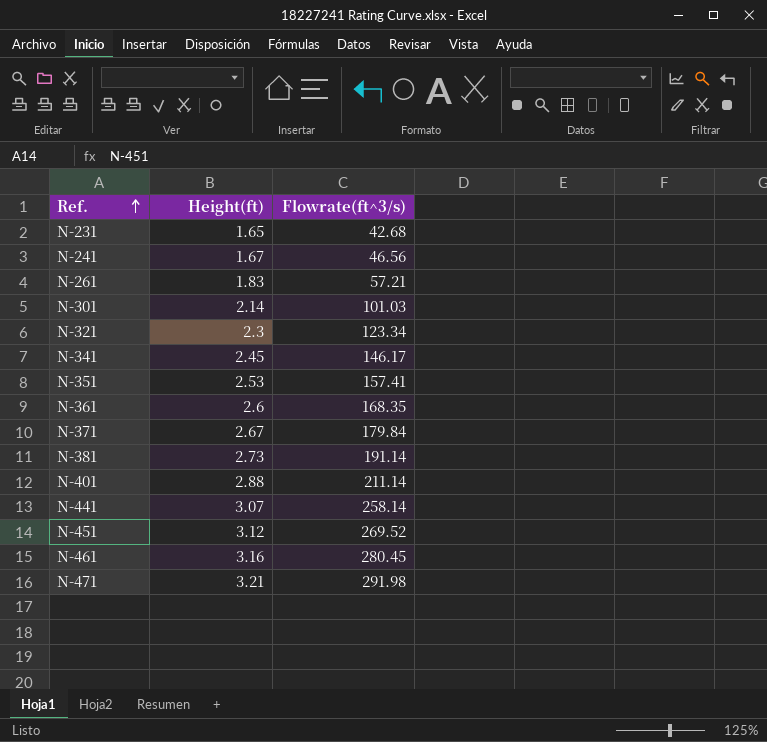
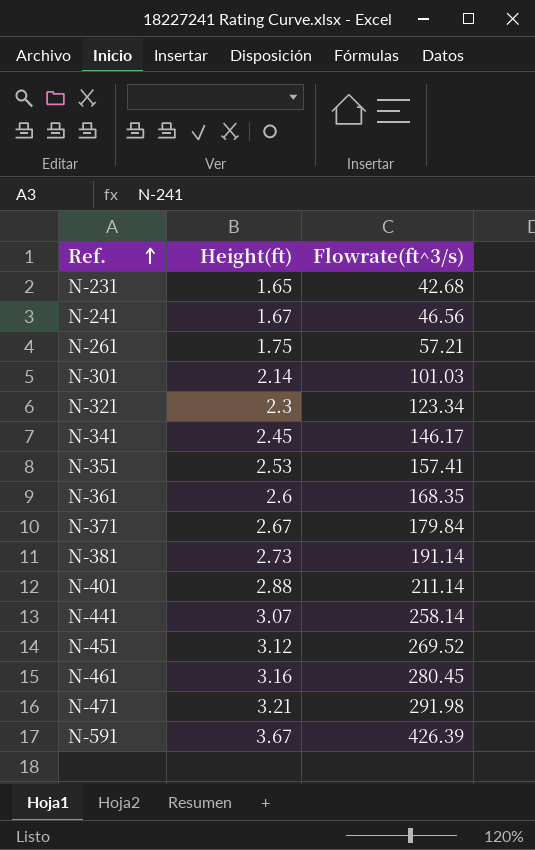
N-261 | Height(ft): 1.83 -> 1.75
row N-591: none -> 3.67 | 426.39

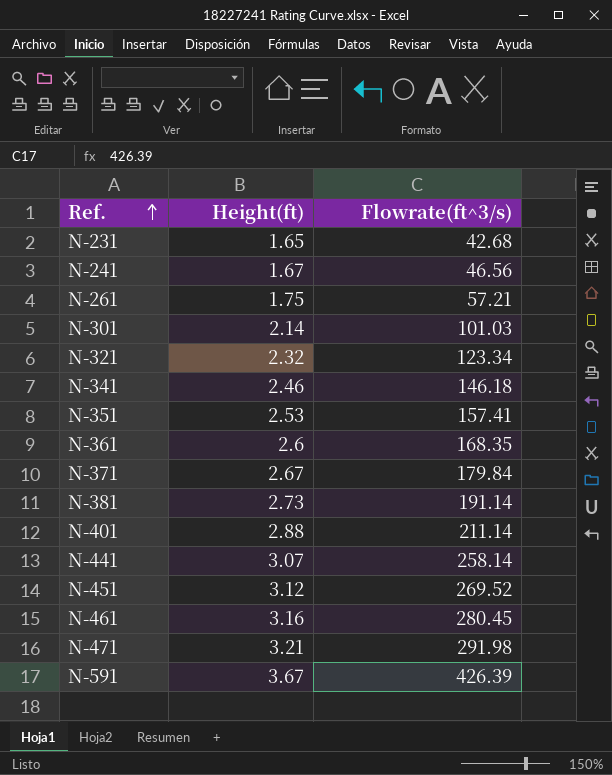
N-321 | Height(ft): 2.3 -> 2.32
N-341 | Height(ft): 2.45 -> 2.46
N-341 | Flowrate(ft^3/s): 146.17 -> 146.18

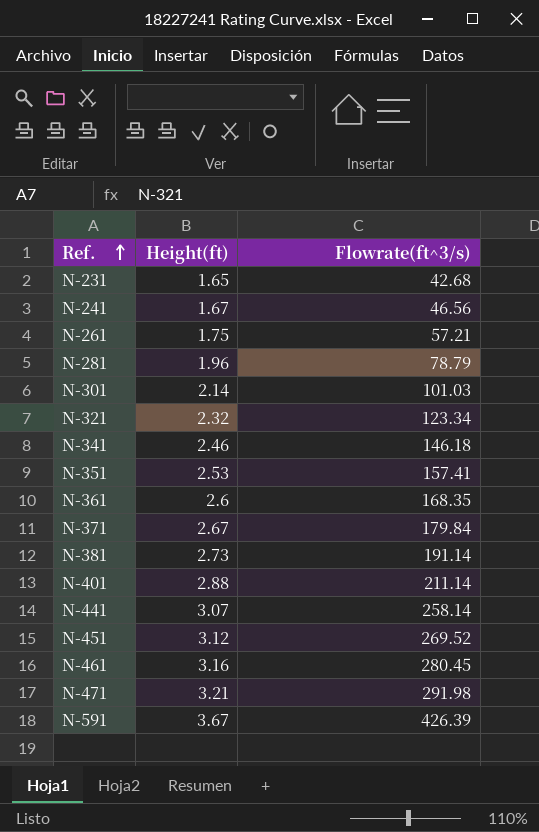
row N-281: none -> 1.96 | 78.79

